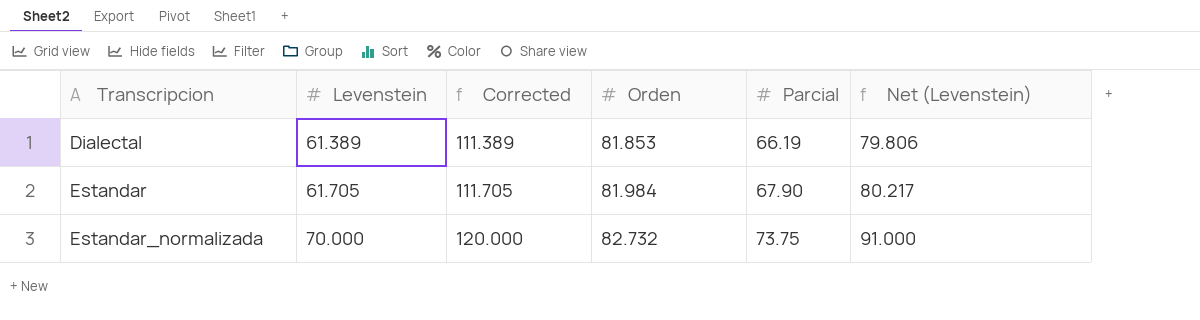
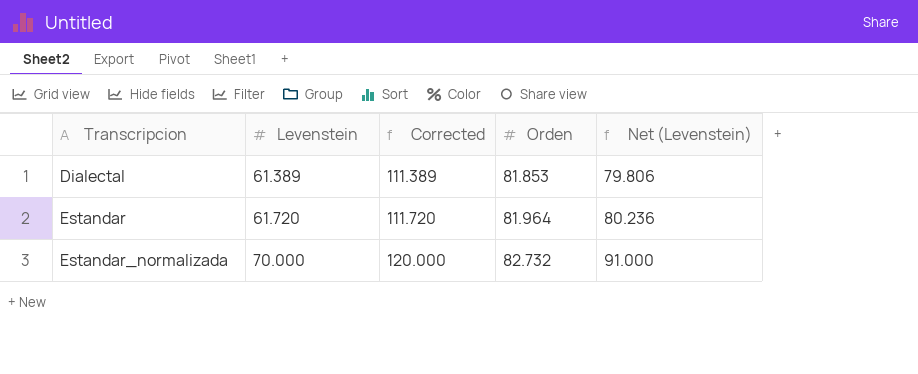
column Parcial | position: 5 -> none
Estandar | Levenstein: 61.705 -> 61.720
Estandar | Corrected: 111.705 -> 111.720
Estandar | Orden: 81.984 -> 81.964
Estandar | Net (Levenstein): 80.217 -> 80.236

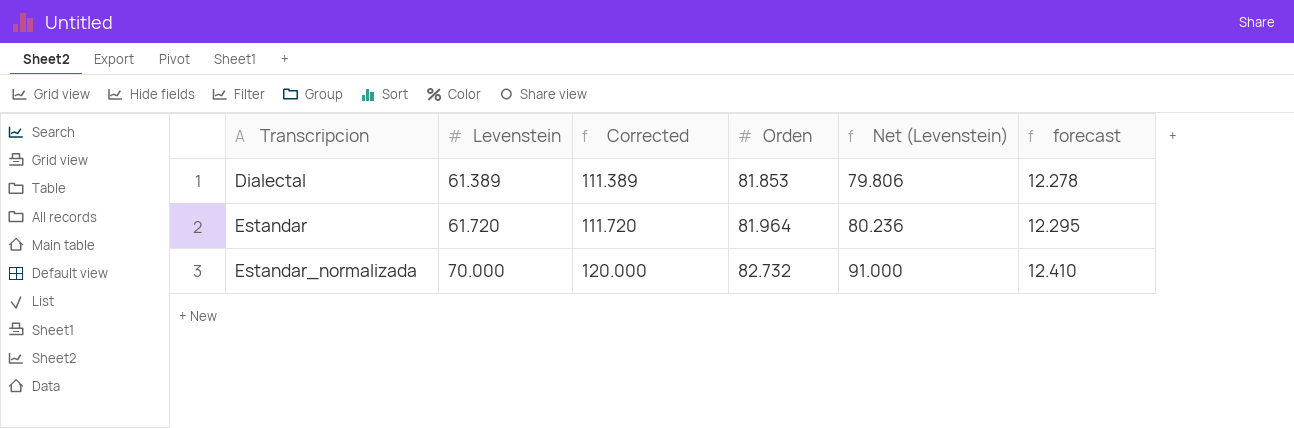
column forecast | formula: none -> [Orden] * 0.15

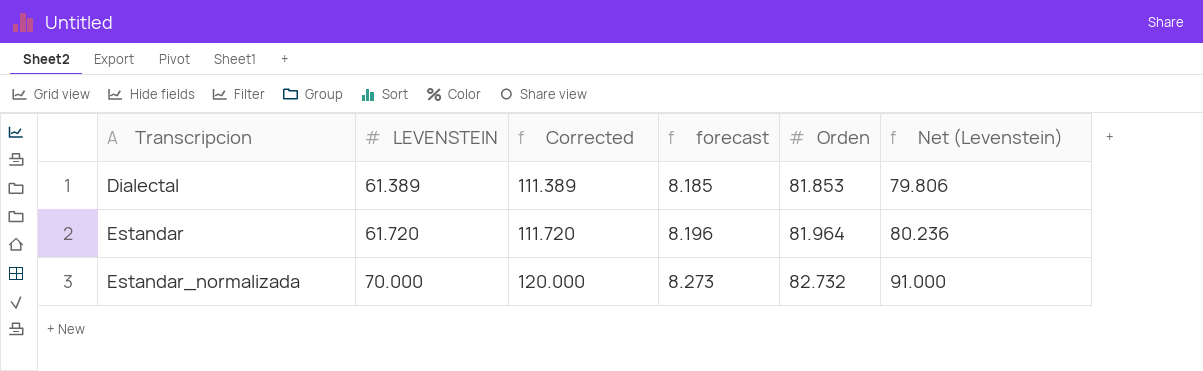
column name: Levenstein -> LEVENSTEIN
column forecast | formula: [Orden] * 0.15 -> [Orden] * 0.1
column forecast | position: 6 -> 4

